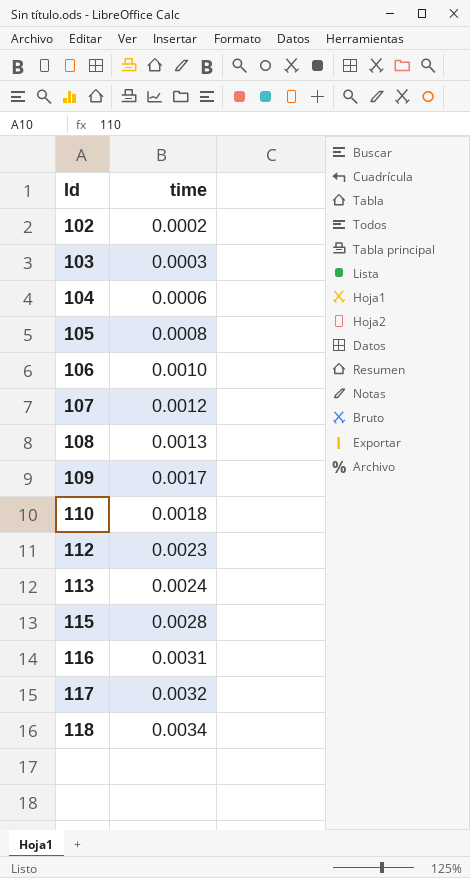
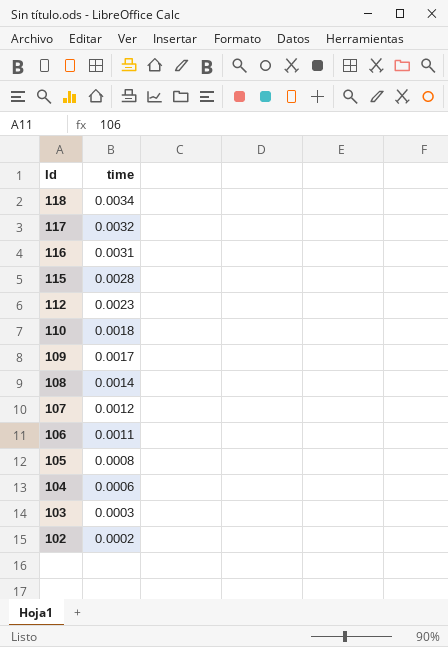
row order: Id ascending -> Id descending
row 113: 0.0024 -> none
108 | time: 0.0013 -> 0.0014
106 | time: 0.0010 -> 0.0011

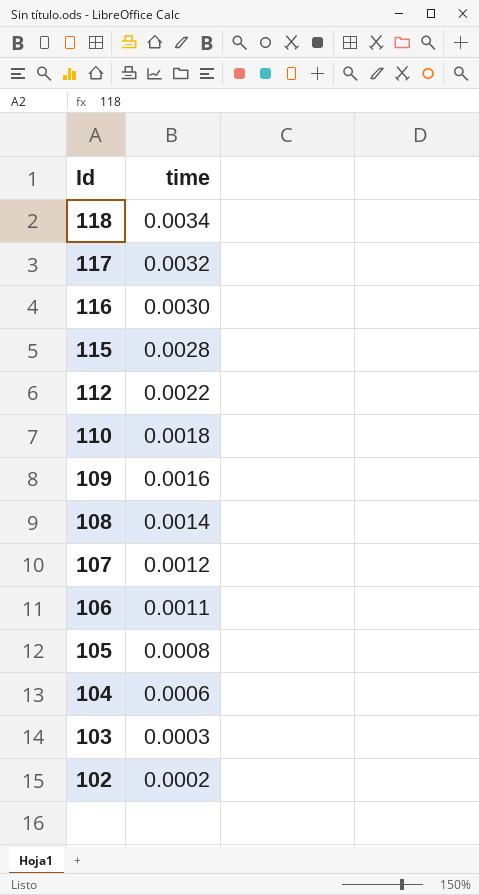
116 | time: 0.0031 -> 0.0030
112 | time: 0.0023 -> 0.0022
109 | time: 0.0017 -> 0.0016

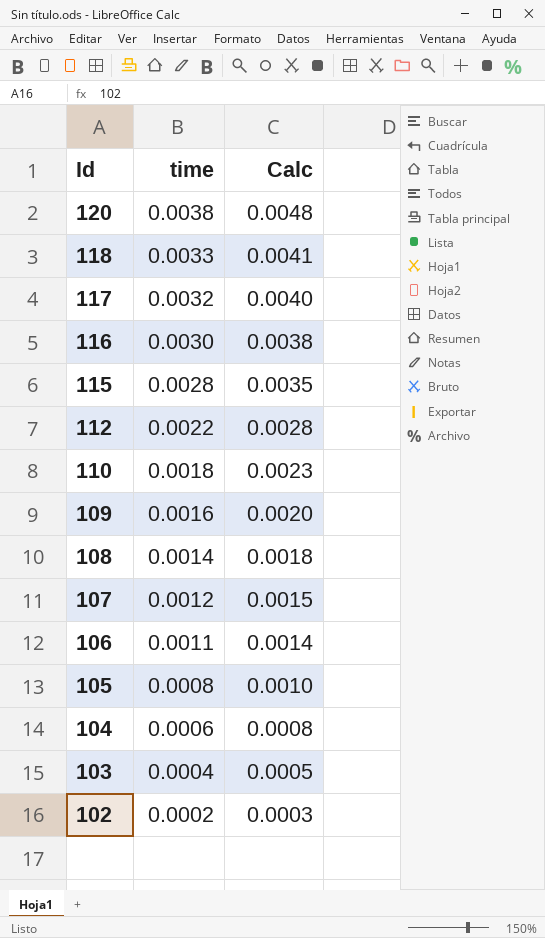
column Calc | formula: none -> [time] * 1.25
row 120: none -> 0.0038 | 0.0048
118 | time: 0.0034 -> 0.0033
103 | time: 0.0003 -> 0.0004

